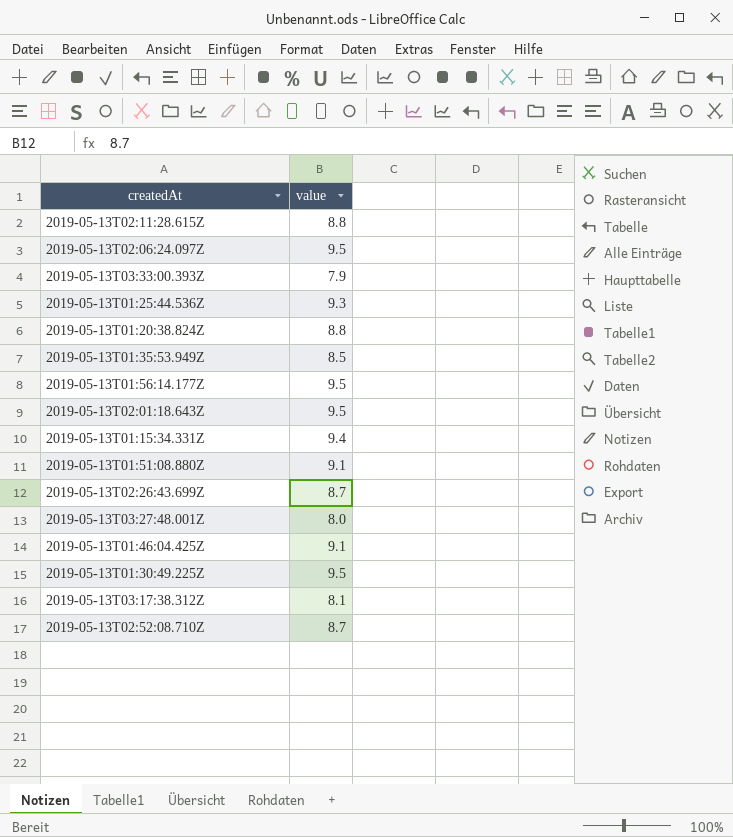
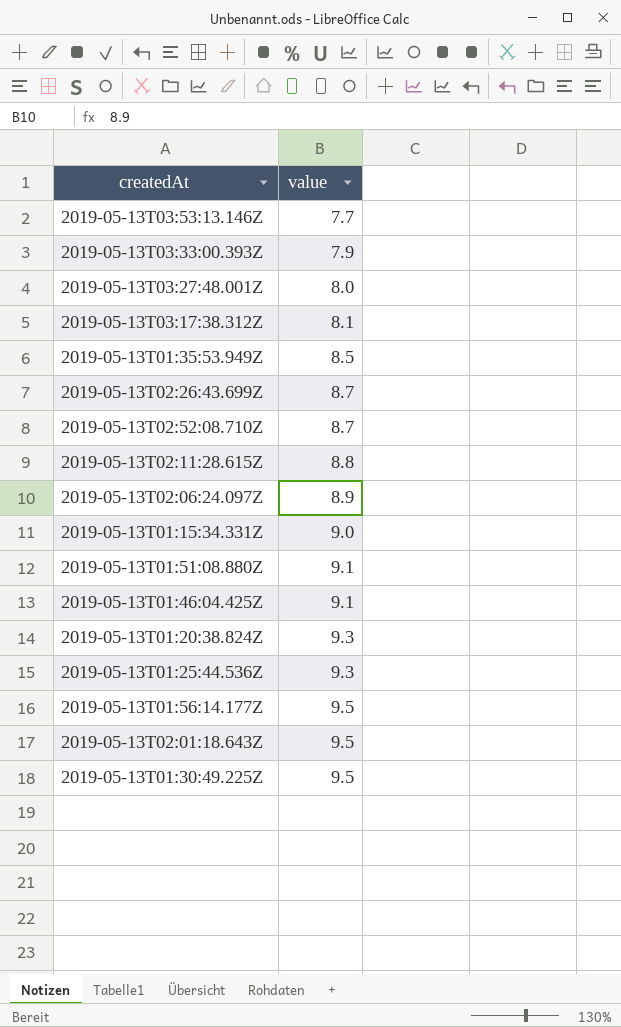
row order: none -> value ascending
row 2019-05-13T03:53:13.146Z: none -> 7.7
2019-05-13T02:06:24.097Z | value: 9.5 -> 8.9
2019-05-13T01:15:34.331Z | value: 9.4 -> 9.0
2019-05-13T01:20:38.824Z | value: 8.8 -> 9.3

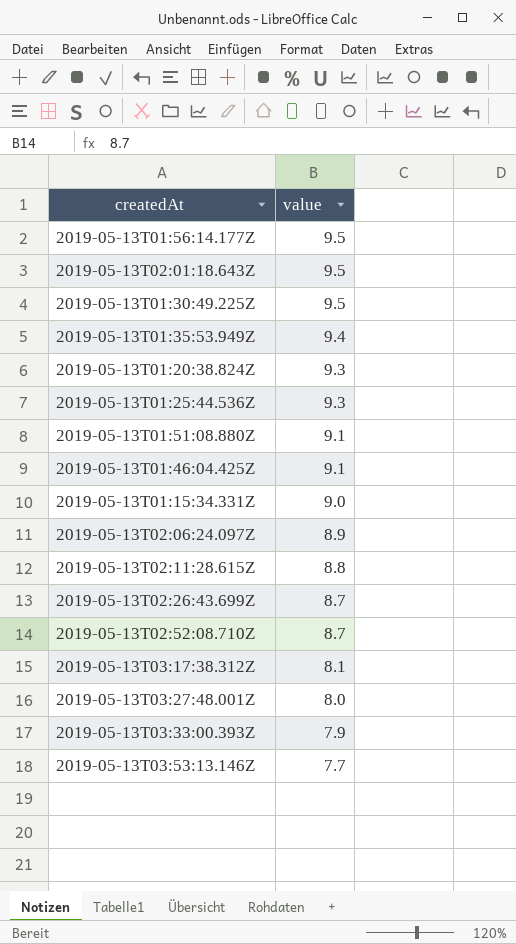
row order: value ascending -> value descending
2019-05-13T01:35:53.949Z | value: 8.5 -> 9.4

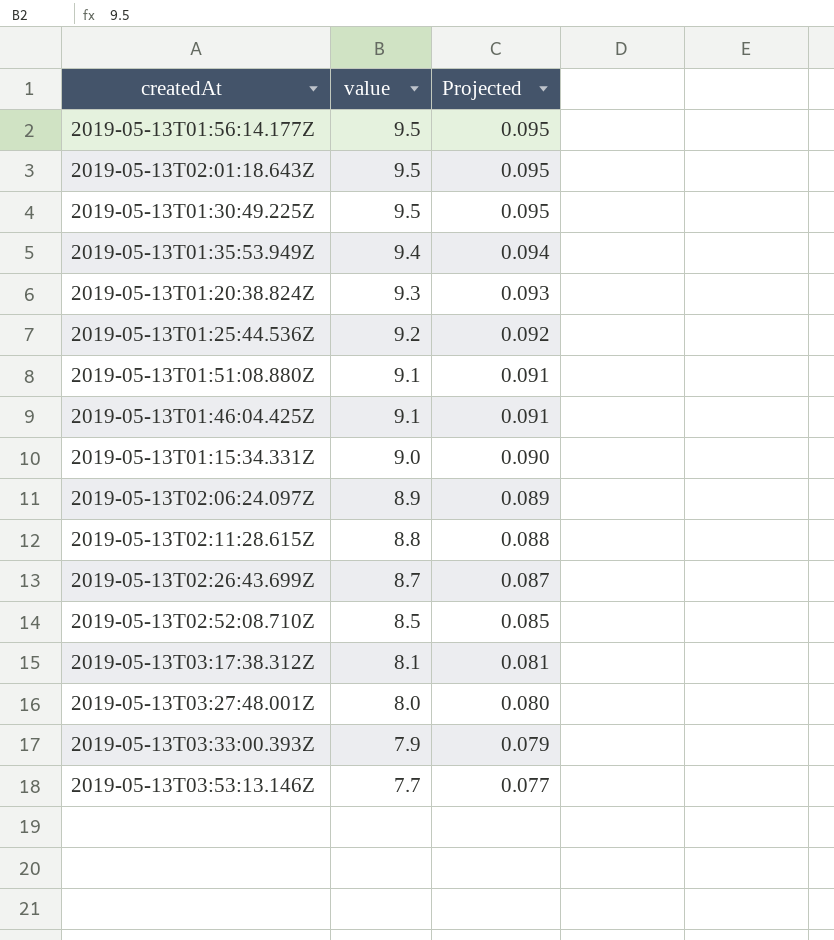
column Projected | formula: none -> [value] * 0.01
2019-05-13T01:25:44.536Z | value: 9.3 -> 9.2
2019-05-13T02:52:08.710Z | value: 8.7 -> 8.5

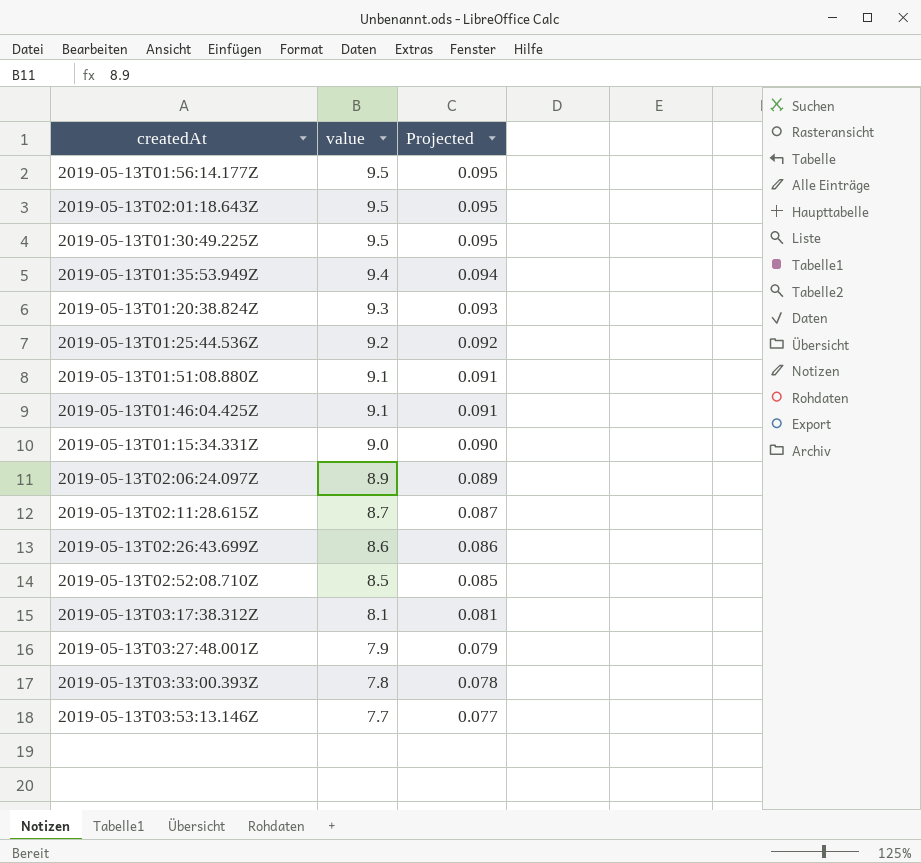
2019-05-13T02:11:28.615Z | value: 8.8 -> 8.7
2019-05-13T02:11:28.615Z | Projected: 0.088 -> 0.087
2019-05-13T02:26:43.699Z | value: 8.7 -> 8.6
2019-05-13T02:26:43.699Z | Projected: 0.087 -> 0.086
2019-05-13T03:27:48.001Z | value: 8.0 -> 7.9
2019-05-13T03:27:48.001Z | Projected: 0.080 -> 0.079
2019-05-13T03:33:00.393Z | value: 7.9 -> 7.8
2019-05-13T03:33:00.393Z | Projected: 0.079 -> 0.078

